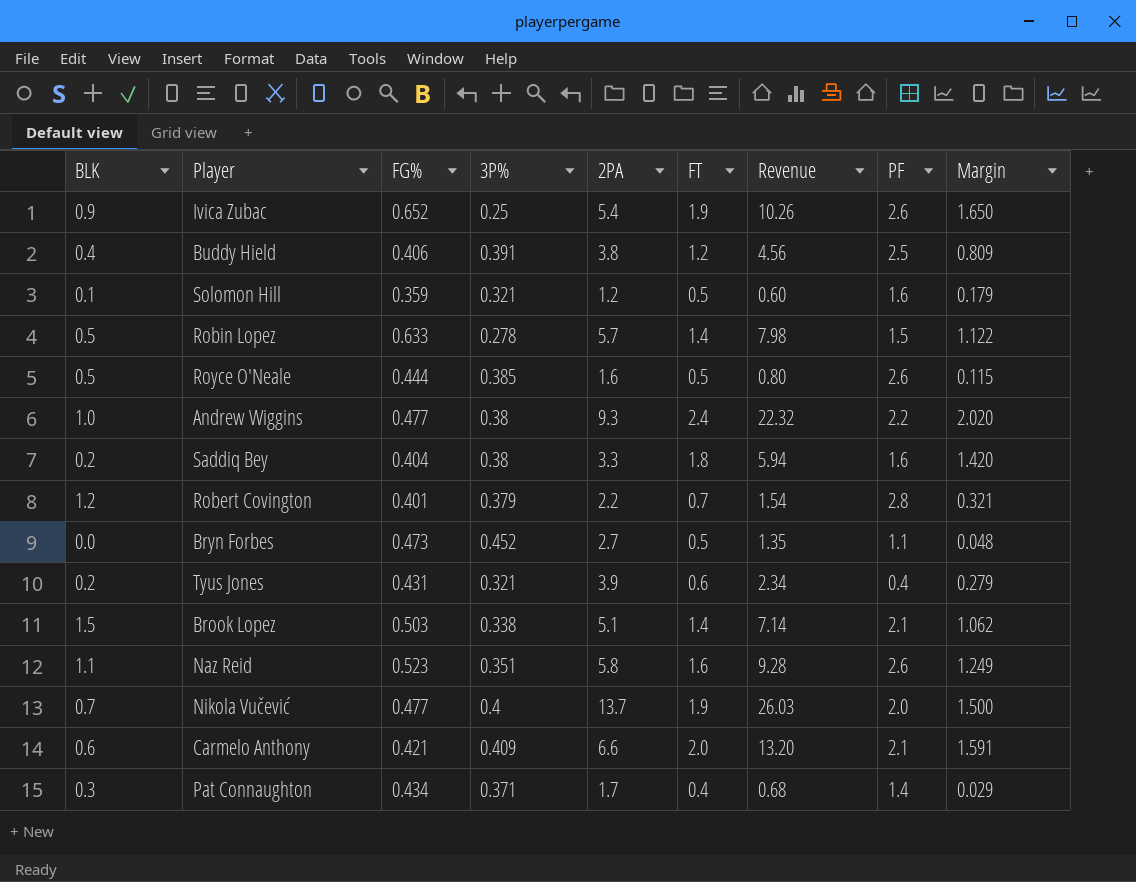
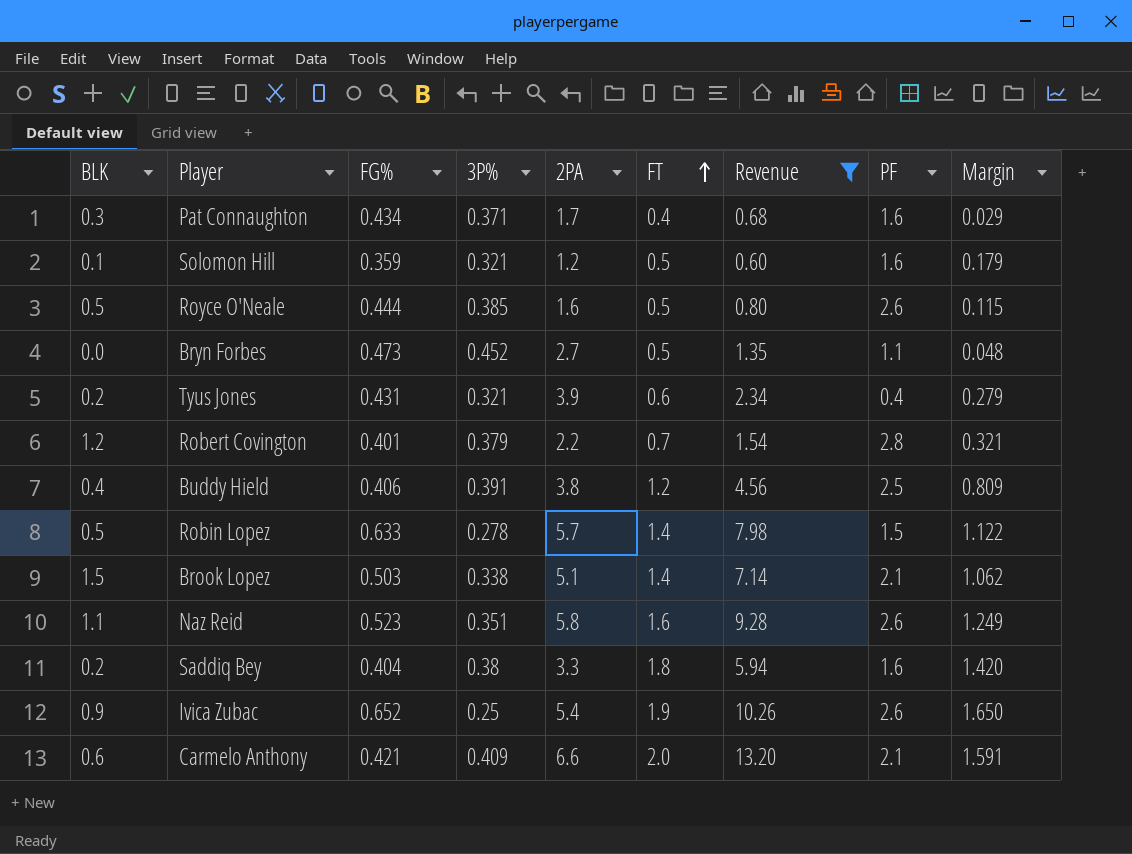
filter: none -> Revenue <= 13.20
row order: none -> FT ascending
Pat Connaughton | PF: 1.4 -> 1.6

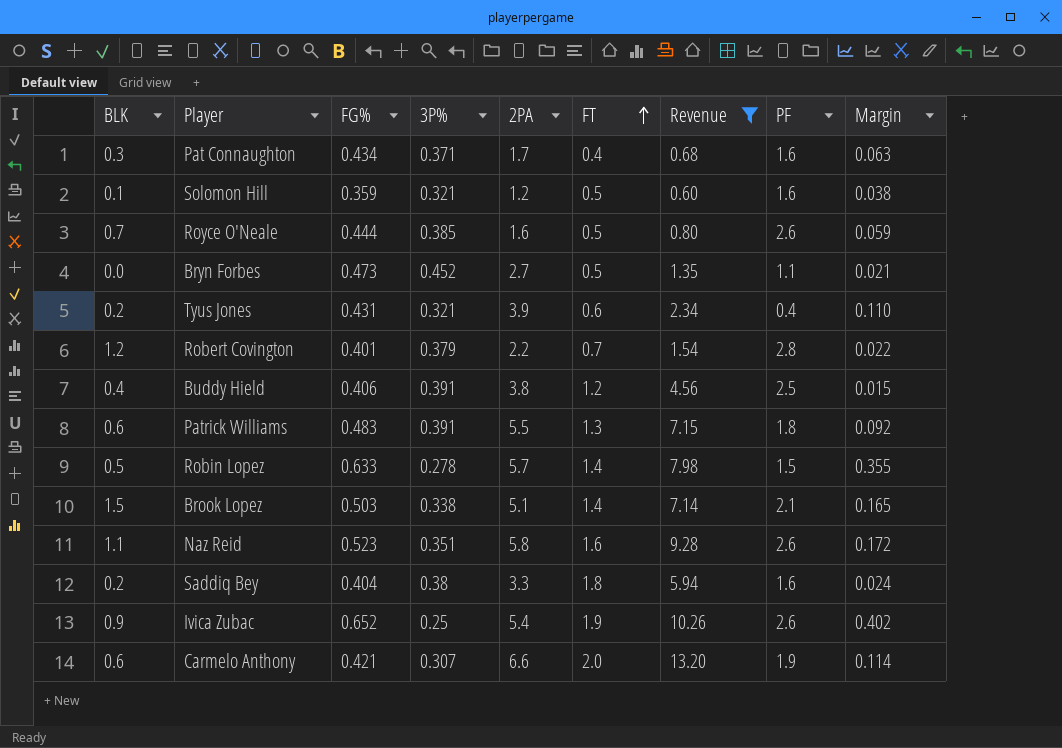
column Margin | formula: [FT] - [3P%] -> [FG%] - [3P%]
Royce O'Neale | BLK: 0.5 -> 0.7
row Patrick Williams: none -> 0.6 | 0.483 | 0.391 | 5.5 | 1.3 | 7.15 | 1.8 | 0.092
Carmelo Anthony | 3P%: 0.409 -> 0.307
Carmelo Anthony | PF: 2.1 -> 1.9

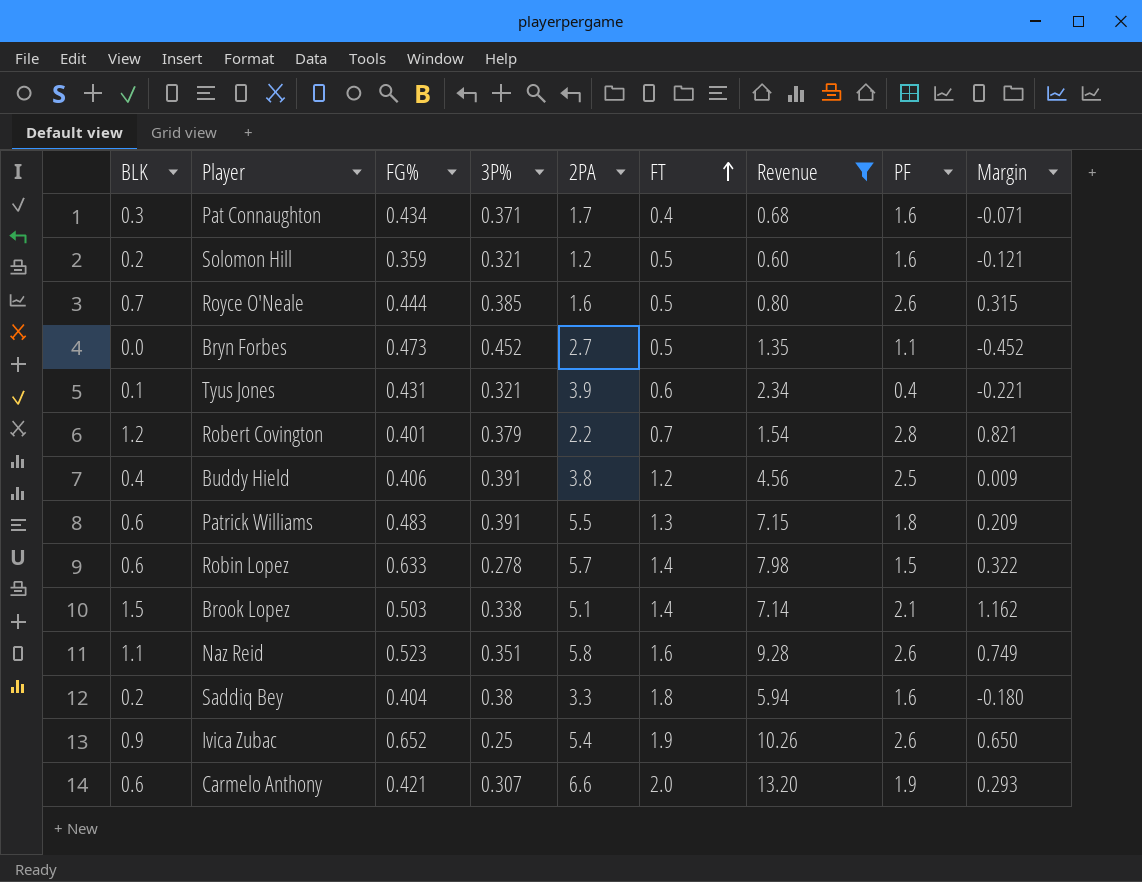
column Margin | formula: [FG%] - [3P%] -> [BLK] - [3P%]
Solomon Hill | BLK: 0.1 -> 0.2
Tyus Jones | BLK: 0.2 -> 0.1
Robin Lopez | BLK: 0.5 -> 0.6

